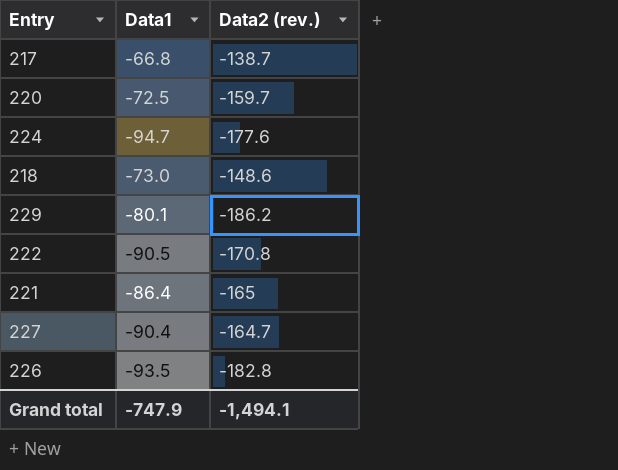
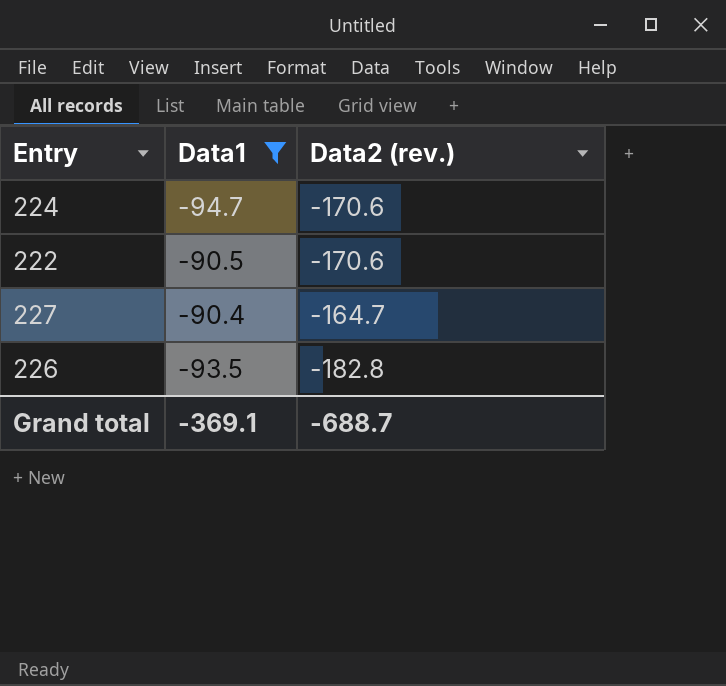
filter: none -> Data1 <= -90.4
224 | Data2 (rev.): -177.6 -> -170.6
222 | Data2 (rev.): -170.8 -> -170.6
Grand total | Data1: -747.9 -> -369.1
Grand total | Data2 (rev.): -1,494.1 -> -688.7

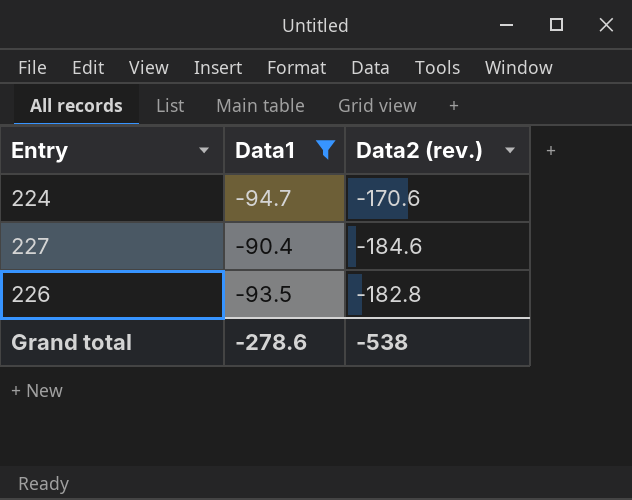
row 222: -90.5 | -170.6 -> none
227 | Data2 (rev.): -164.7 -> -184.6
Grand total | Data1: -369.1 -> -278.6
Grand total | Data2 (rev.): -688.7 -> -538

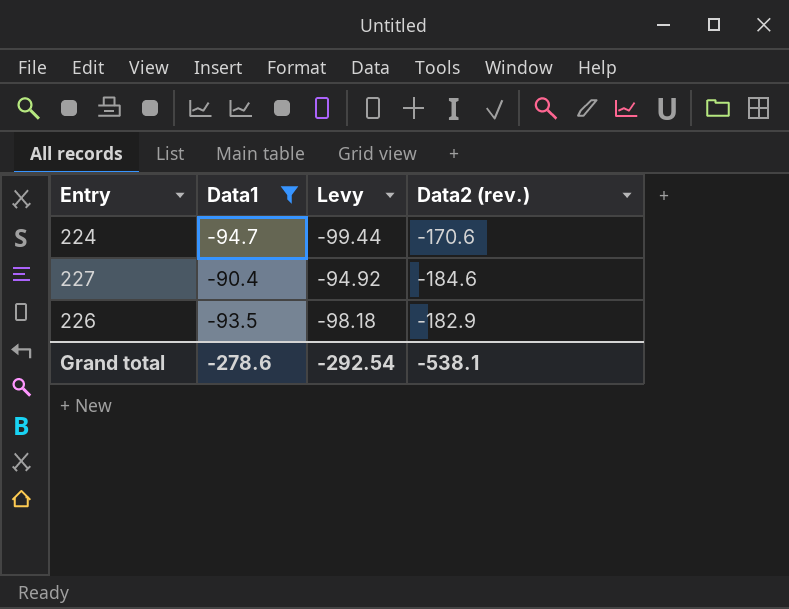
column Levy | formula: none -> [Data1] * 1.05
226 | Data2 (rev.): -182.8 -> -182.9
Grand total | Data2 (rev.): -538 -> -538.1

